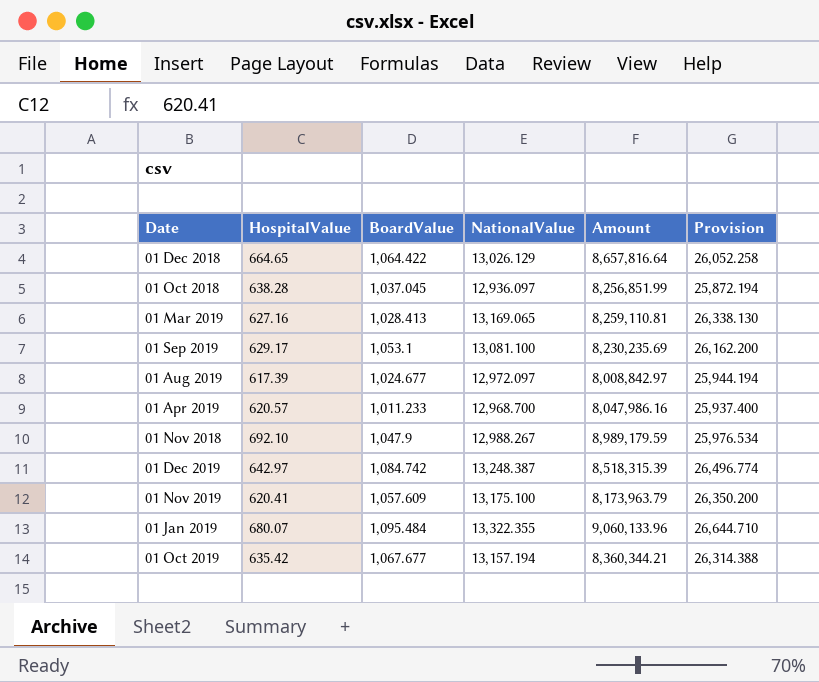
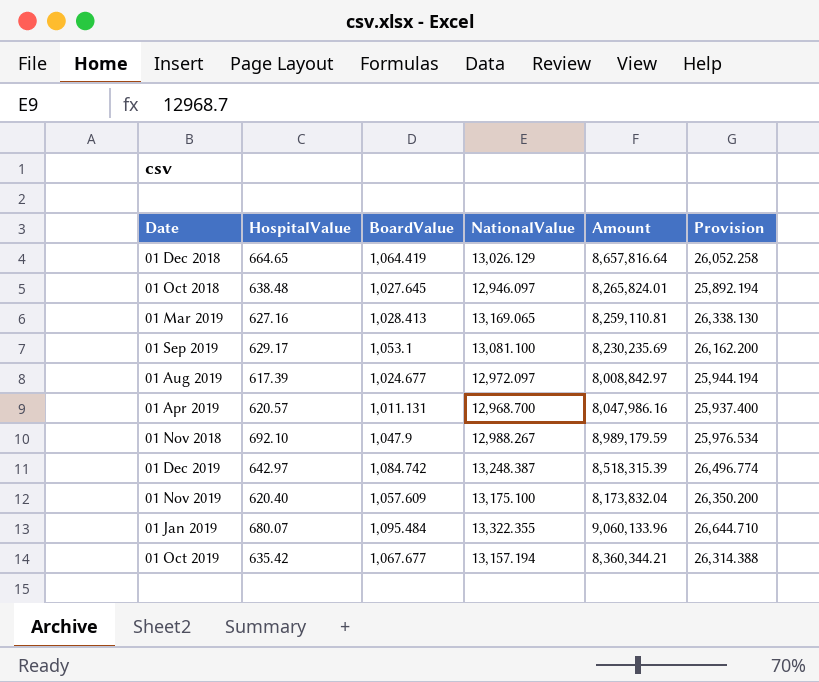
01 Dec 2018 | BoardValue: 1,064.422 -> 1,064.419
01 Oct 2018 | HospitalValue: 638.28 -> 638.48
01 Oct 2018 | BoardValue: 1,037.045 -> 1,027.645
01 Oct 2018 | NationalValue: 12,936.097 -> 12,946.097
01 Oct 2018 | Amount: 8,256,851.99 -> 8,265,824.01
01 Oct 2018 | Provision: 25,872.194 -> 25,892.194
01 Apr 2019 | BoardValue: 1,011.233 -> 1,011.131
01 Nov 2019 | HospitalValue: 620.41 -> 620.40
01 Nov 2019 | Amount: 8,173,963.79 -> 8,173,832.04

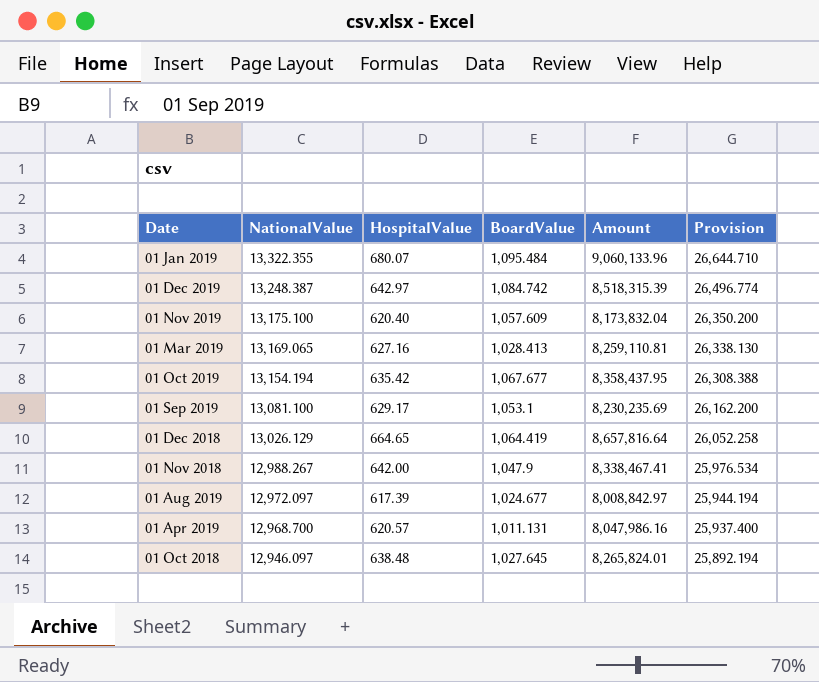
row order: none -> NationalValue descending
column NationalValue | position: 4 -> 2
01 Oct 2019 | NationalValue: 13,157.194 -> 13,154.194
01 Oct 2019 | Amount: 8,360,344.21 -> 8,358,437.95
01 Oct 2019 | Provision: 26,314.388 -> 26,308.388
01 Nov 2018 | HospitalValue: 692.10 -> 642.00
01 Nov 2018 | Amount: 8,989,179.59 -> 8,338,467.41

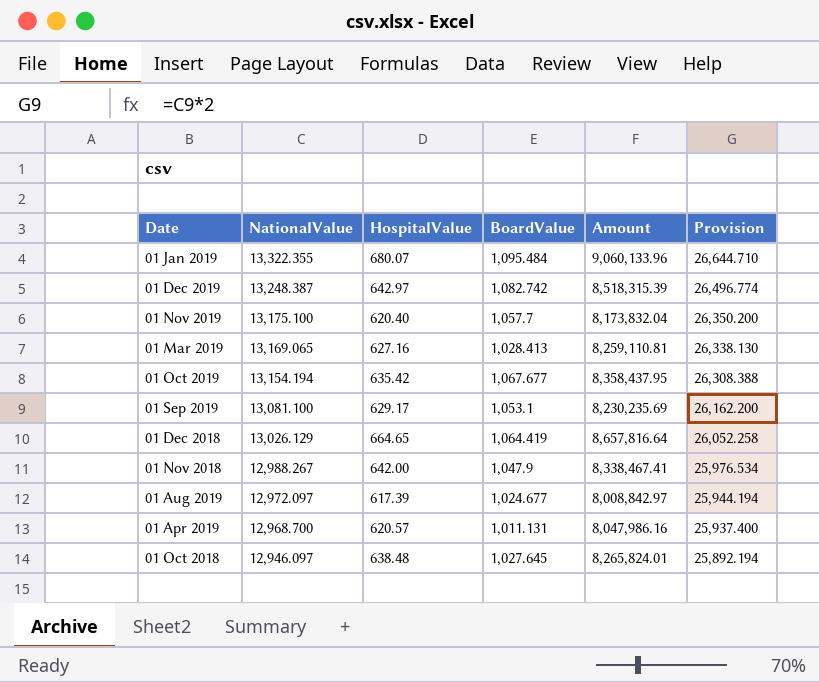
01 Dec 2019 | BoardValue: 1,084.742 -> 1,082.742
01 Nov 2019 | BoardValue: 1,057.609 -> 1,057.7

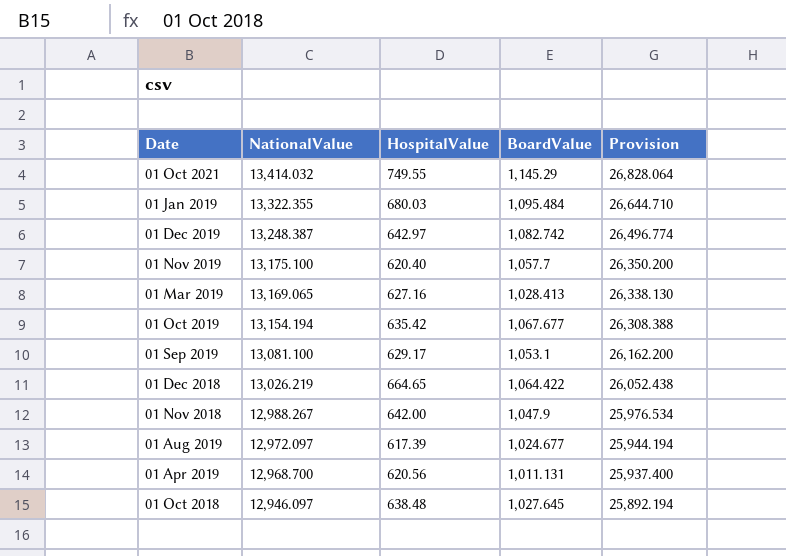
column Amount | formula: [NationalValue] * [HospitalValue] -> none
row 01 Oct 2021: none -> 13,414.032 | 749.55 | 1,145.29 | 26,828.064
01 Jan 2019 | HospitalValue: 680.07 -> 680.03
01 Dec 2018 | NationalValue: 13,026.129 -> 13,026.219
01 Dec 2018 | BoardValue: 1,064.419 -> 1,064.422
01 Dec 2018 | Provision: 26,052.258 -> 26,052.438
01 Apr 2019 | HospitalValue: 620.57 -> 620.56

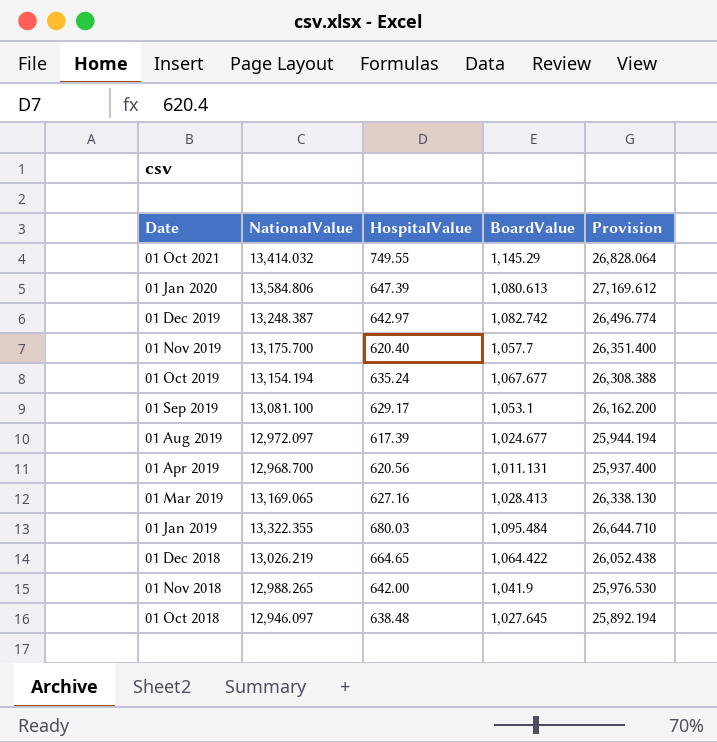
row order: NationalValue descending -> Date descending
row 01 Jan 2020: none -> 13,584.806 | 647.39 | 1,080.613 | 27,169.612
01 Nov 2019 | NationalValue: 13,175.100 -> 13,175.700
01 Nov 2019 | Provision: 26,350.200 -> 26,351.400
01 Oct 2019 | HospitalValue: 635.42 -> 635.24
01 Nov 2018 | NationalValue: 12,988.267 -> 12,988.265
01 Nov 2018 | BoardValue: 1,047.9 -> 1,041.9
01 Nov 2018 | Provision: 25,976.534 -> 25,976.530

